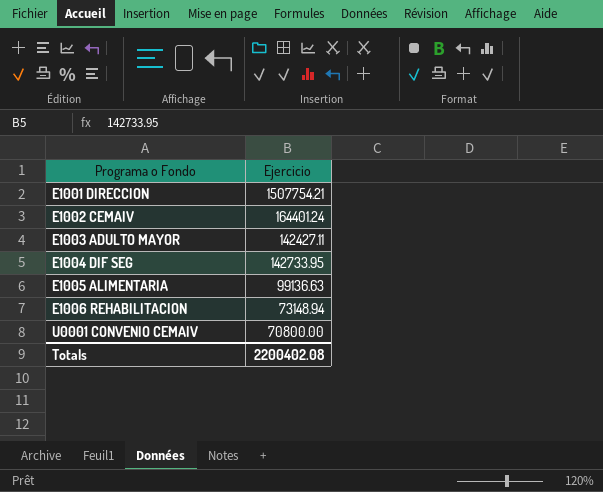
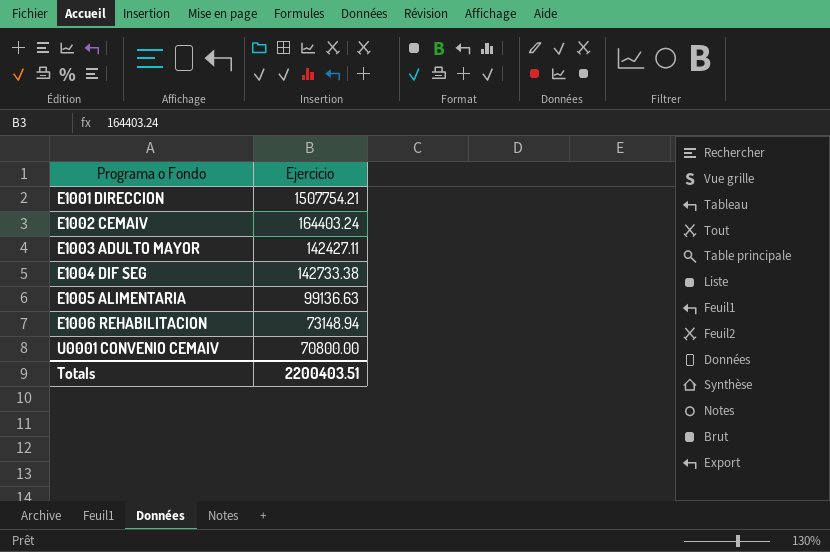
E1002 CEMAIV | Ejercicio: 164401.24 -> 164403.24
E1004 DIF SEG | Ejercicio: 142733.95 -> 142733.38
Totals | Ejercicio: 2200402.08 -> 2200403.51

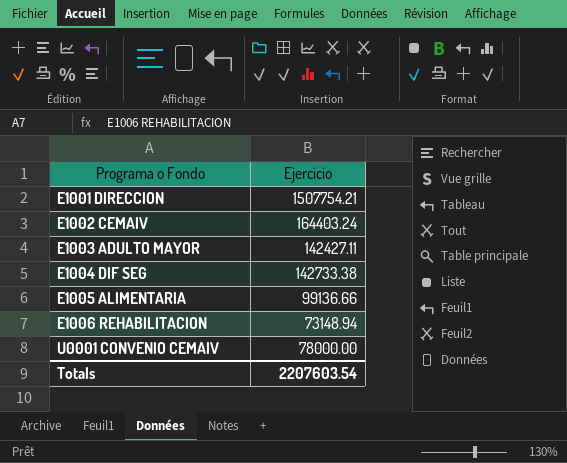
E1005 ALIMENTARIA | Ejercicio: 99136.63 -> 99136.66
U0001 CONVENIO CEMAIV | Ejercicio: 70800.00 -> 78000.00
Totals | Ejercicio: 2200403.51 -> 2207603.54

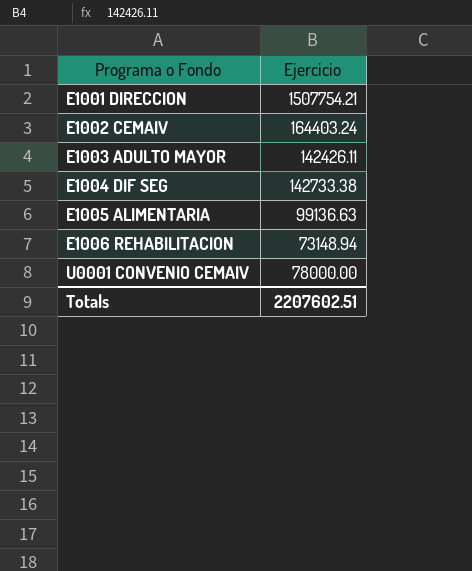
E1003 ADULTO MAYOR | Ejercicio: 142427.11 -> 142426.11
E1005 ALIMENTARIA | Ejercicio: 99136.66 -> 99136.63
Totals | Ejercicio: 2207603.54 -> 2207602.51

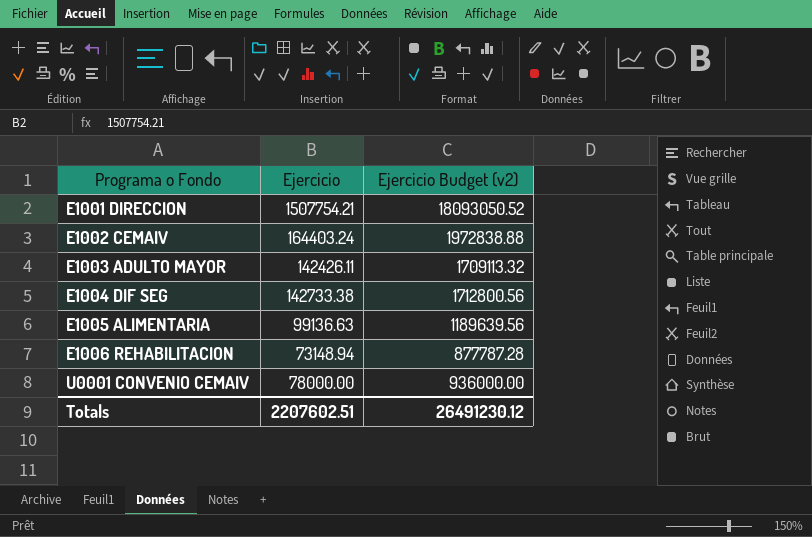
column Ejercicio Budget (v2) | formula: none -> [Ejercicio] * 12

